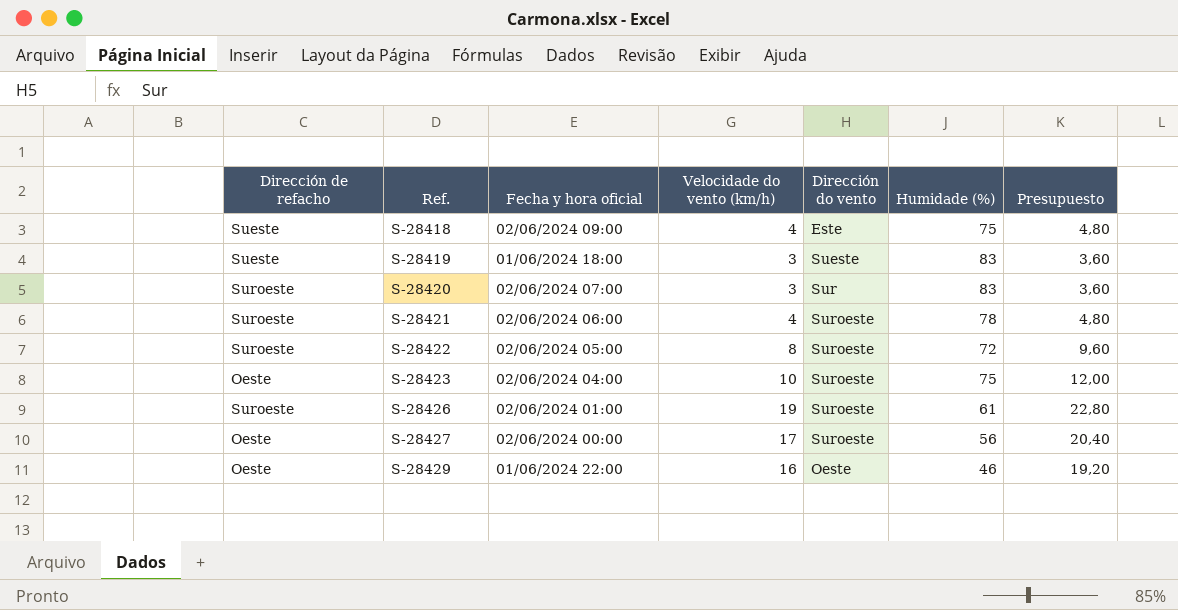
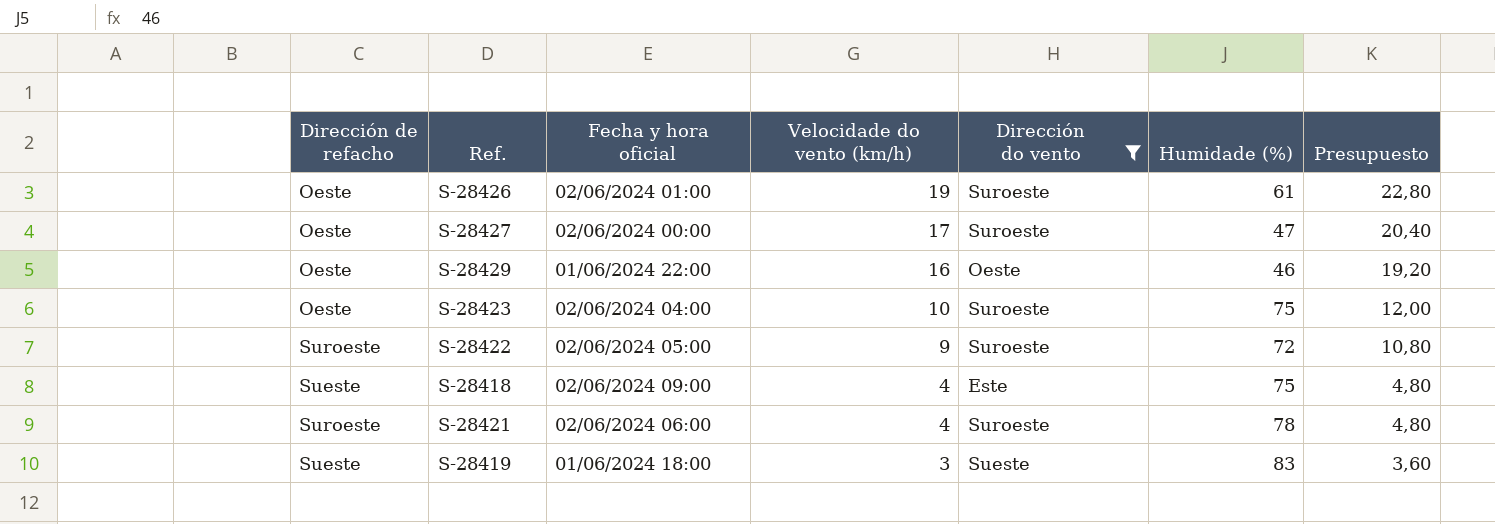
filter: none -> Dirección do vento != Sur
row order: Ref. ascending -> Velocidade do vento (km/h) descending
S-28426 | Dirección de refacho: Suroeste -> Oeste
S-28427 | Humidade (%): 56 -> 47
S-28422 | Velocidade do vento (km/h): 8 -> 9
S-28422 | Presupuesto: 9,60 -> 10,80

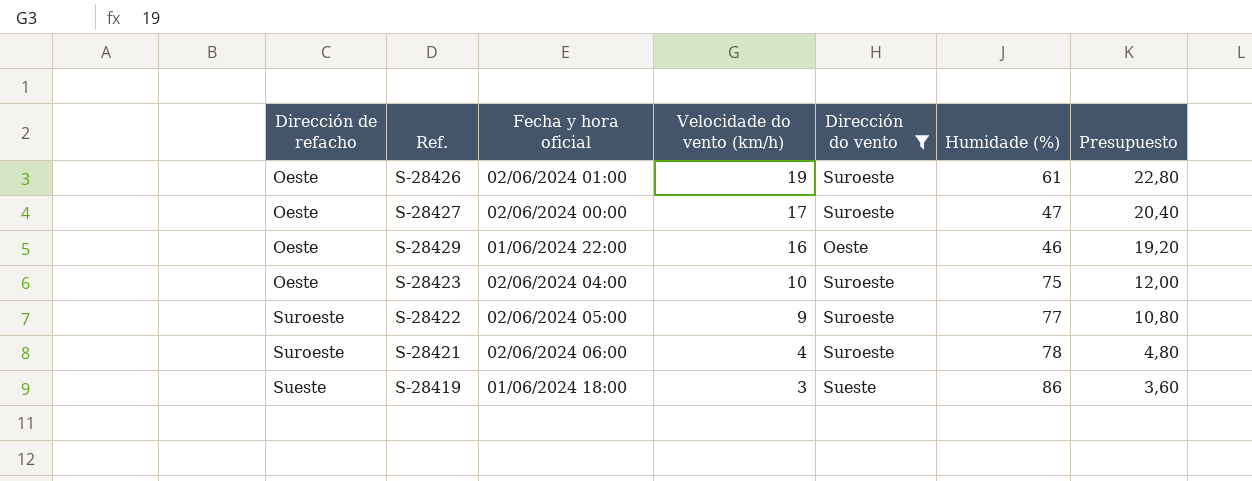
row S-28418: Sueste | 02/06/2024 09:00 | 4 | Este | 75 | 4,80 -> none
S-28422 | Humidade (%): 72 -> 77
S-28419 | Humidade (%): 83 -> 86

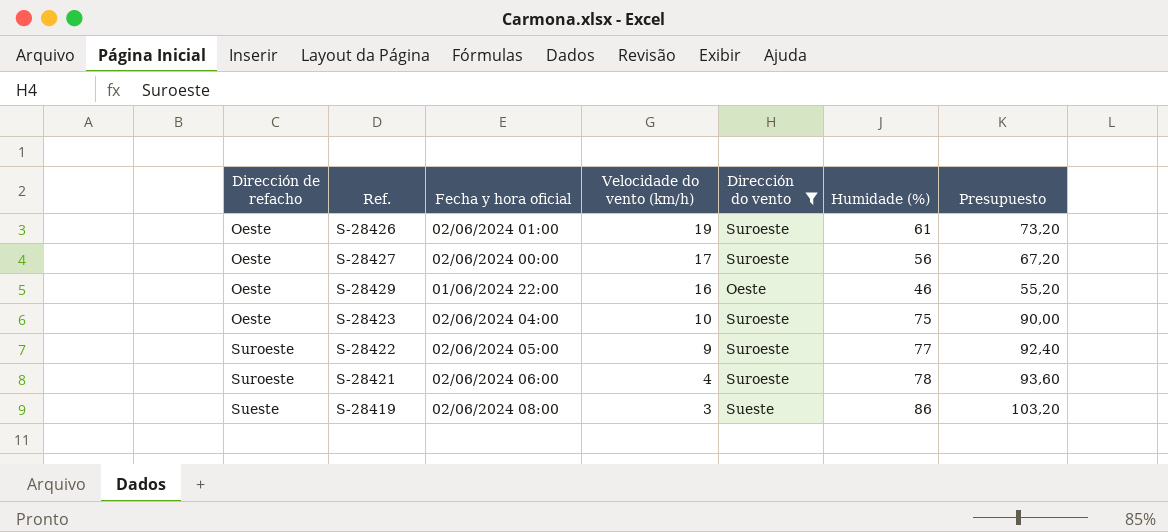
column Presupuesto | formula: [Velocidade do vento (km/h)] * 1,2 -> [Humidade (%)] * 1,2
S-28427 | Humidade (%): 47 -> 56
S-28419 | Fecha y hora oficial: 01/06/2024 18:00 -> 02/06/2024 08:00

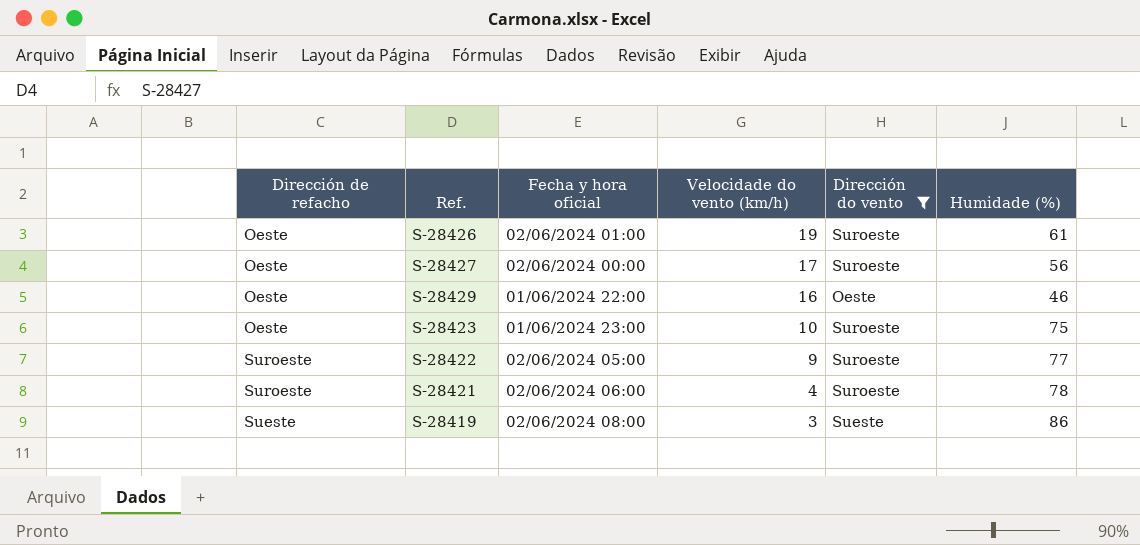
column Presupuesto | formula: [Humidade (%)] * 1,2 -> none
S-28423 | Fecha y hora oficial: 02/06/2024 04:00 -> 01/06/2024 23:00

